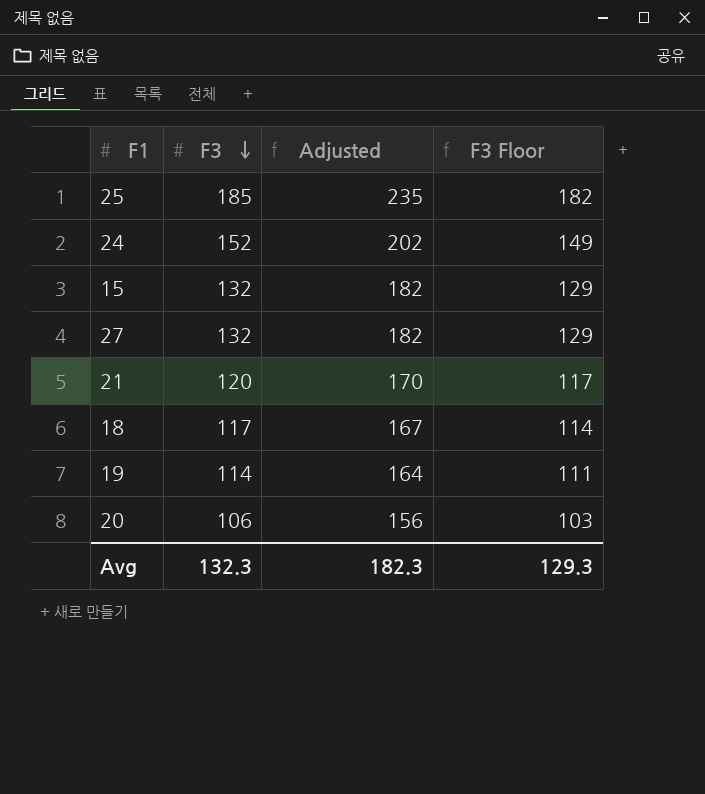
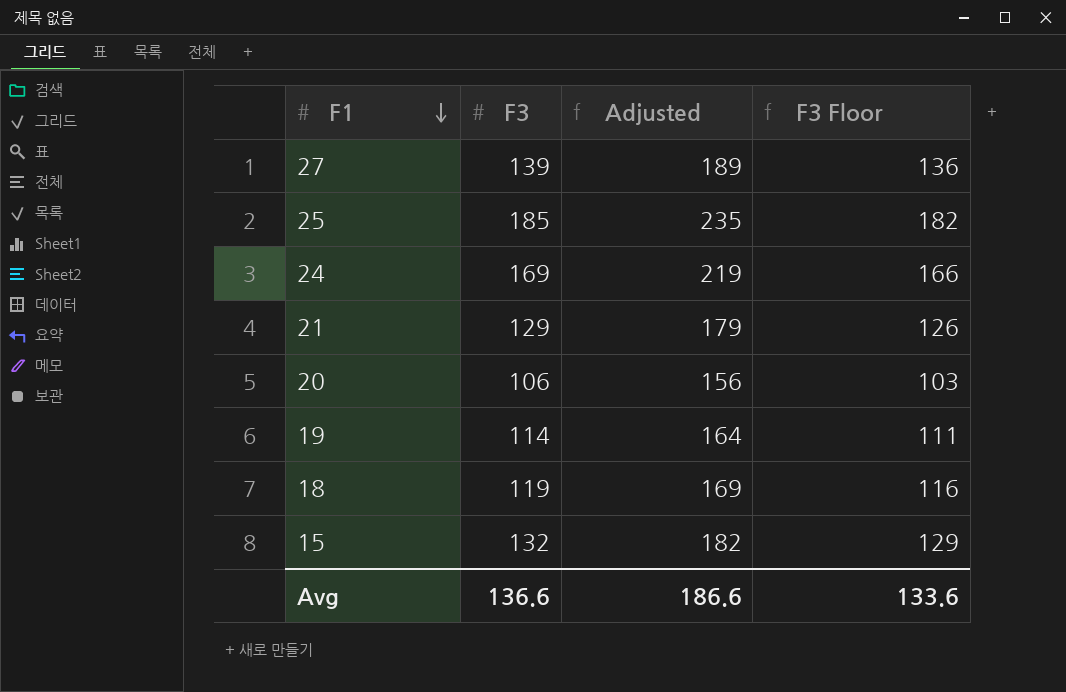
row order: F3 descending -> F1 descending
27 | F3: 132 -> 139
27 | Adjusted: 182 -> 189
27 | F3 Floor: 129 -> 136
24 | F3: 152 -> 169
24 | Adjusted: 202 -> 219
24 | F3 Floor: 149 -> 166
21 | F3: 120 -> 129
21 | Adjusted: 170 -> 179
21 | F3 Floor: 117 -> 126
18 | F3: 117 -> 119
18 | Adjusted: 167 -> 169
18 | F3 Floor: 114 -> 116
Avg | F3: 132.3 -> 136.6
Avg | Adjusted: 182.3 -> 186.6
Avg | F3 Floor: 129.3 -> 133.6

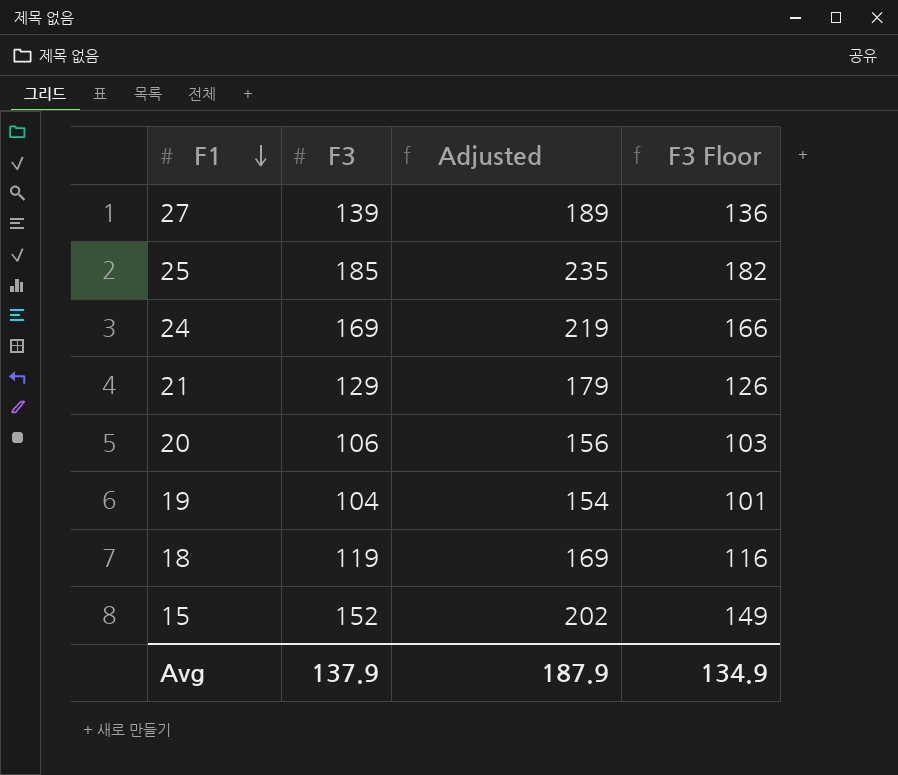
19 | F3: 114 -> 104
19 | Adjusted: 164 -> 154
19 | F3 Floor: 111 -> 101
15 | F3: 132 -> 152
15 | Adjusted: 182 -> 202
15 | F3 Floor: 129 -> 149
Avg | F3: 136.6 -> 137.9
Avg | Adjusted: 186.6 -> 187.9
Avg | F3 Floor: 133.6 -> 134.9

